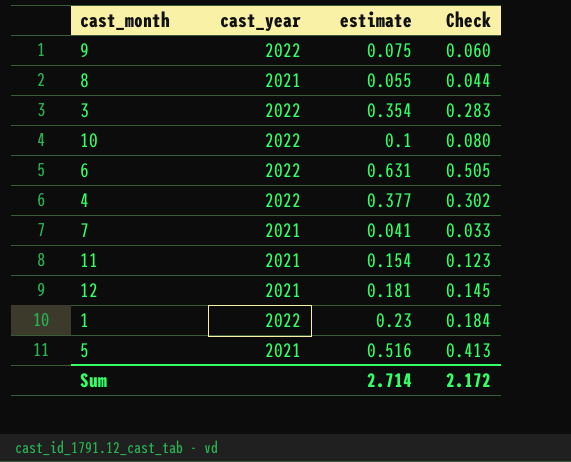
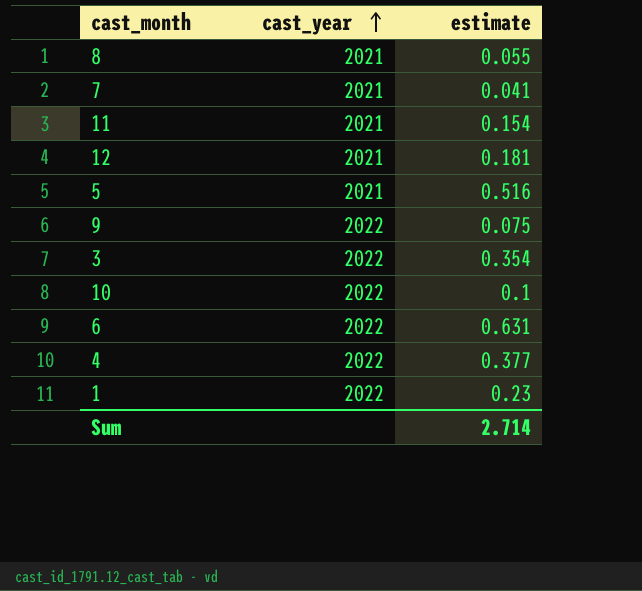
row order: none -> cast_year ascending
column Check | formula: [estimate] * 0.8 -> none

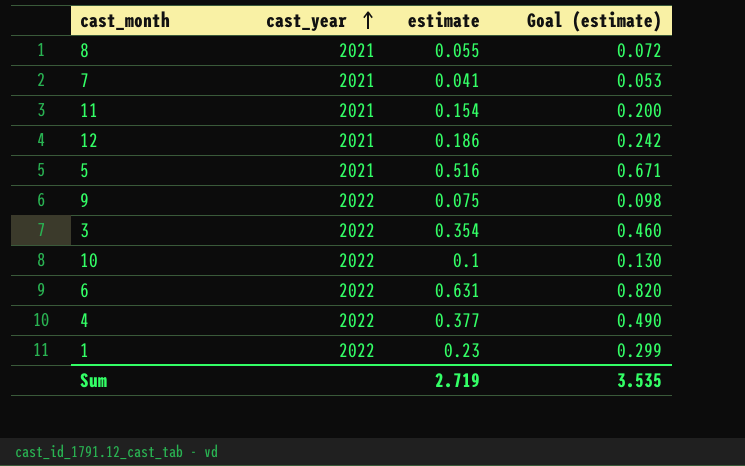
column Goal (estimate) | formula: none -> [estimate] * 1.3
12 | estimate: 0.181 -> 0.186
Sum | estimate: 2.714 -> 2.719

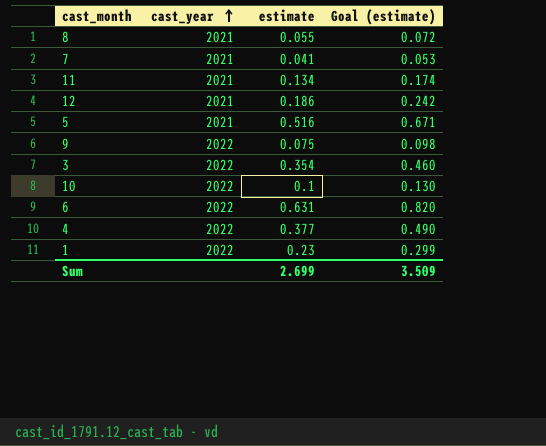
11 | estimate: 0.154 -> 0.134
11 | Goal (estimate): 0.200 -> 0.174
Sum | estimate: 2.719 -> 2.699
Sum | Goal (estimate): 3.535 -> 3.509

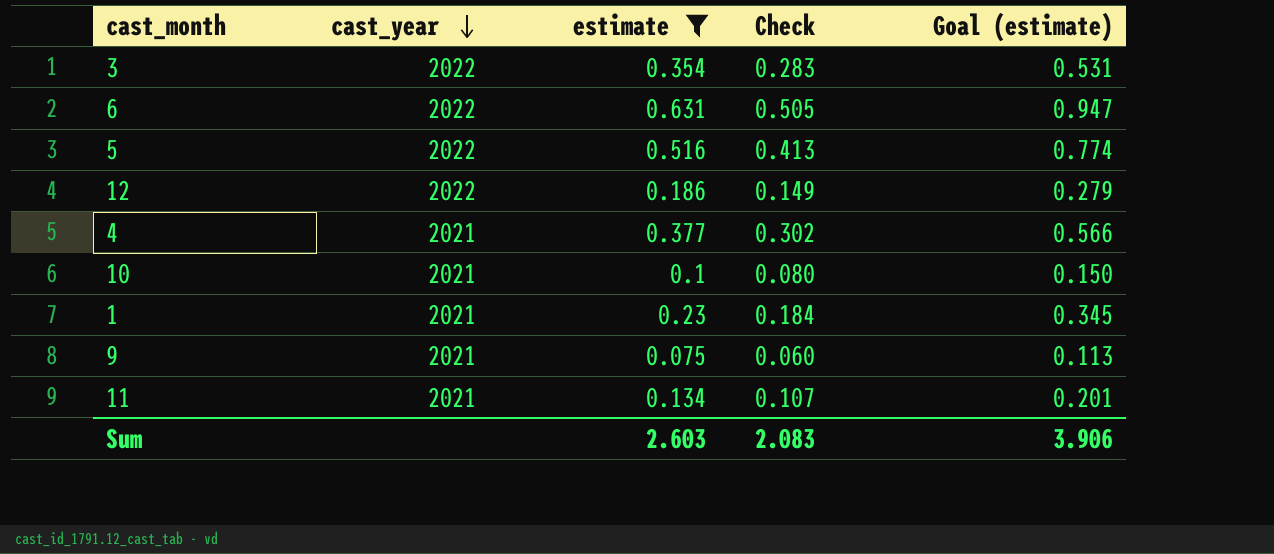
filter: none -> estimate >= 0.075
row order: cast_year ascending -> cast_year descending
column Check | formula: none -> [estimate] * 0.8
column Goal (estimate) | formula: [estimate] * 1.3 -> [estimate] * 1.5
5 | cast_year: 2021 -> 2022
12 | cast_year: 2021 -> 2022
4 | cast_year: 2022 -> 2021
10 | cast_year: 2022 -> 2021
1 | cast_year: 2022 -> 2021
9 | cast_year: 2022 -> 2021
Sum | estimate: 2.699 -> 2.603
Sum | Goal (estimate): 3.509 -> 3.906

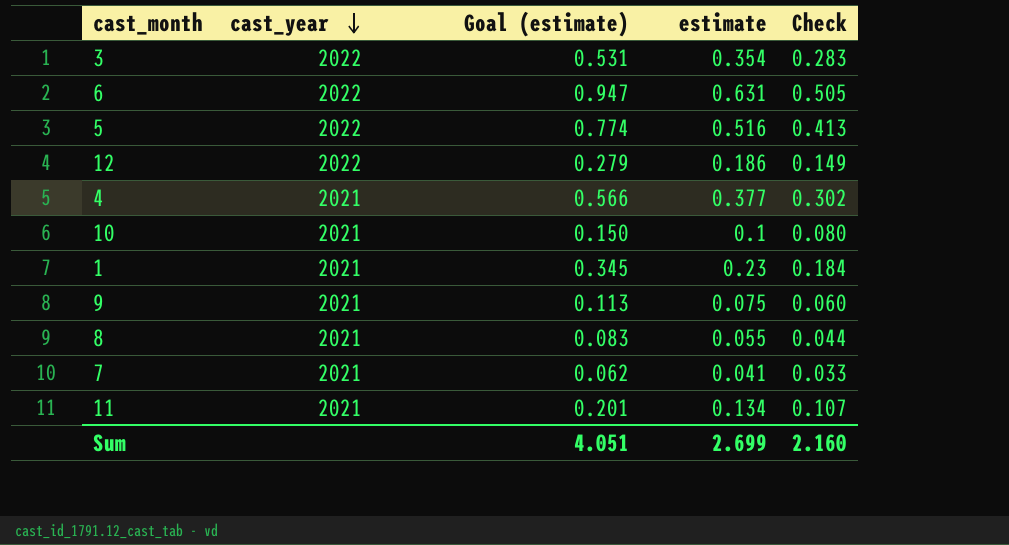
filter: estimate >= 0.075 -> none
column Goal (estimate) | position: 5 -> 3
Sum | Goal (estimate): 3.906 -> 4.051
Sum | estimate: 2.603 -> 2.699
Sum | Check: 2.083 -> 2.160

